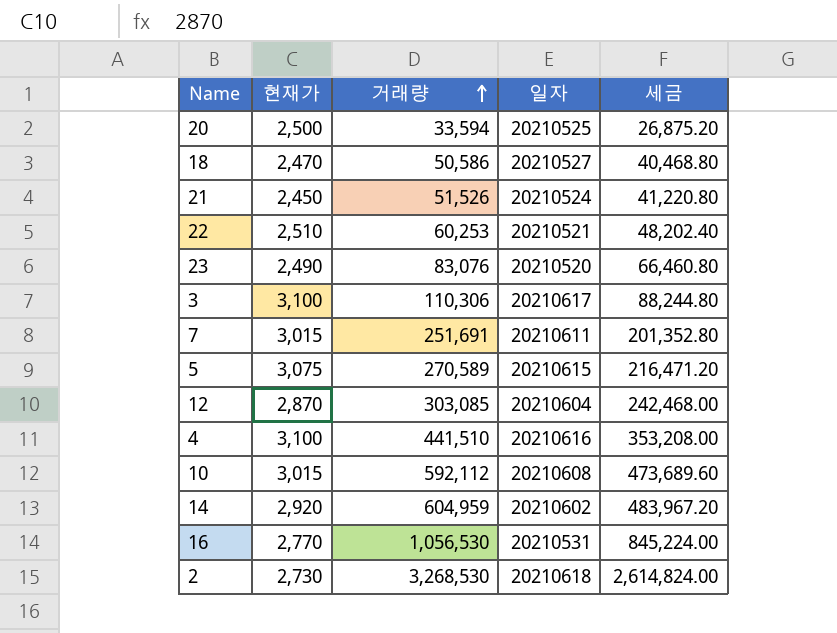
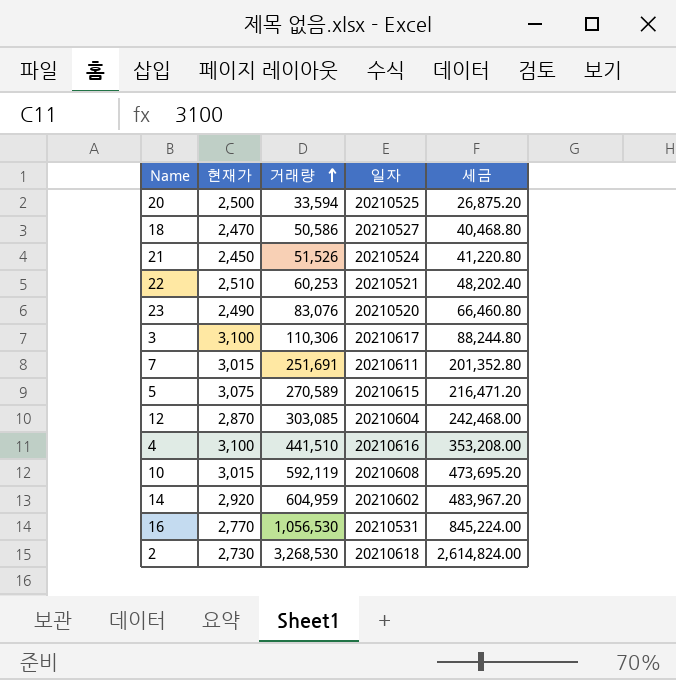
10 | 거래량: 592,112 -> 592,119
10 | 세금: 473,689.60 -> 473,695.20

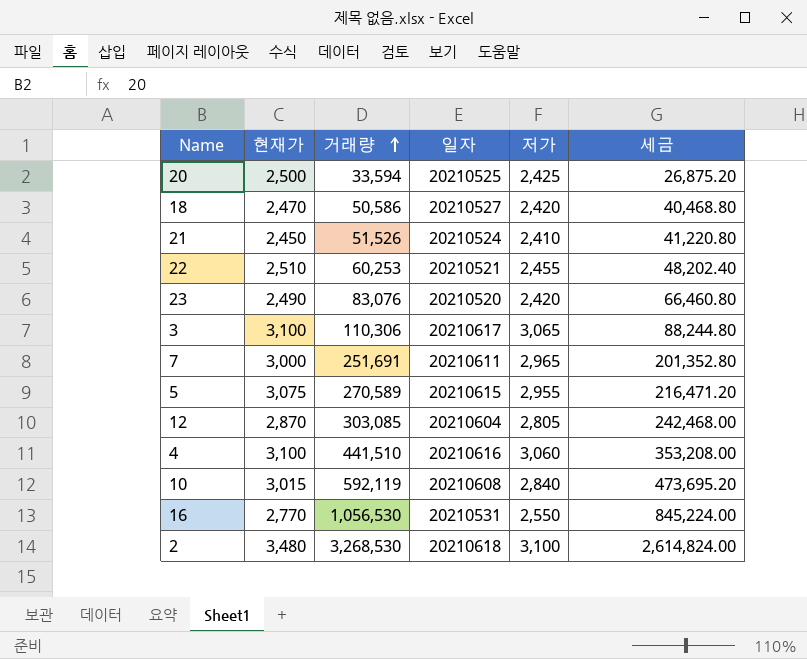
column 저가 | position: none -> 5
row 14: 2,920 | 604,959 | 20210602 | 483,967.20 -> none
7 | 현재가: 3,015 -> 3,000
2 | 현재가: 2,730 -> 3,480

